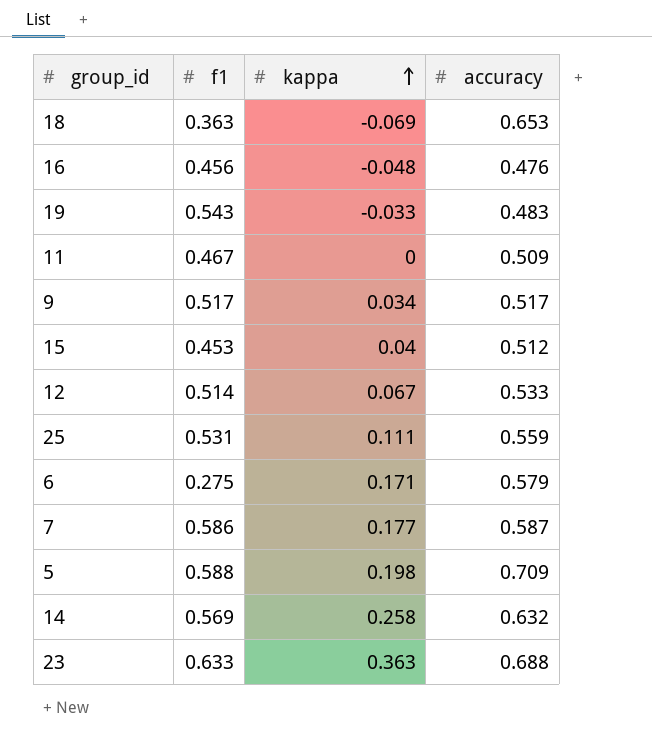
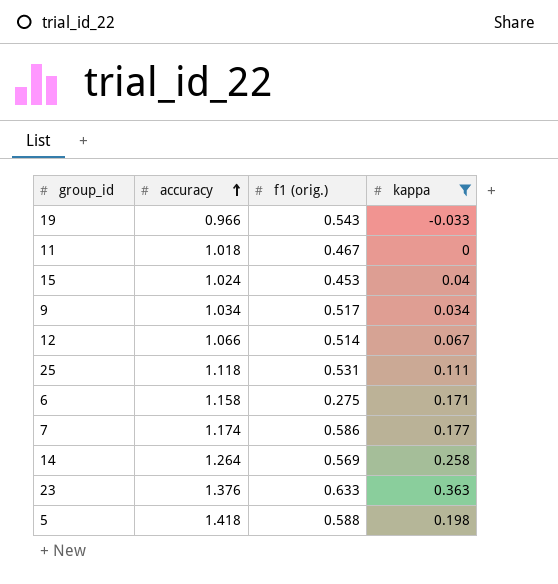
filter: none -> kappa >= -0.033
row order: kappa ascending -> accuracy ascending
column accuracy | position: 4 -> 2
column name: f1 -> f1 (orig.)
19 | accuracy: 0.483 -> 0.966
11 | accuracy: 0.509 -> 1.018
15 | accuracy: 0.512 -> 1.024
9 | accuracy: 0.517 -> 1.034
12 | accuracy: 0.533 -> 1.066
25 | accuracy: 0.559 -> 1.118
6 | accuracy: 0.579 -> 1.158
7 | accuracy: 0.587 -> 1.174
14 | accuracy: 0.632 -> 1.264
23 | accuracy: 0.688 -> 1.376
5 | accuracy: 0.709 -> 1.418

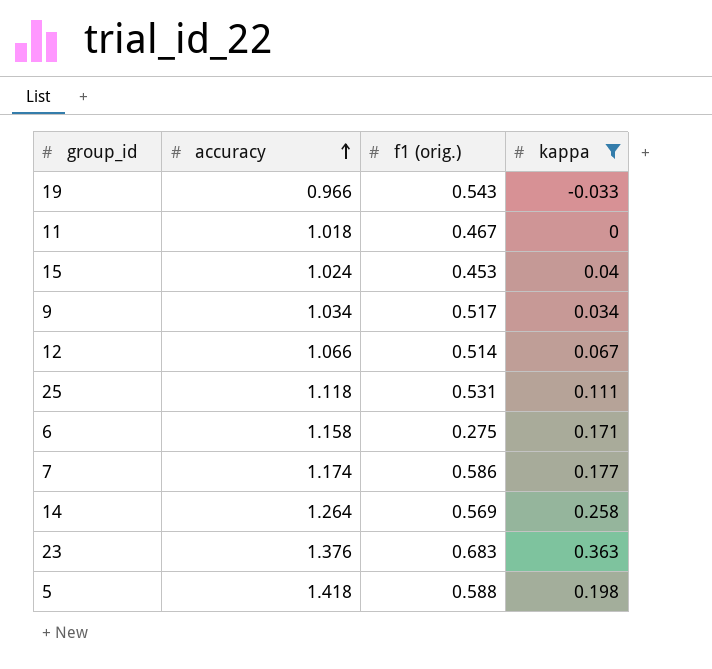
23 | f1 (orig.): 0.633 -> 0.683

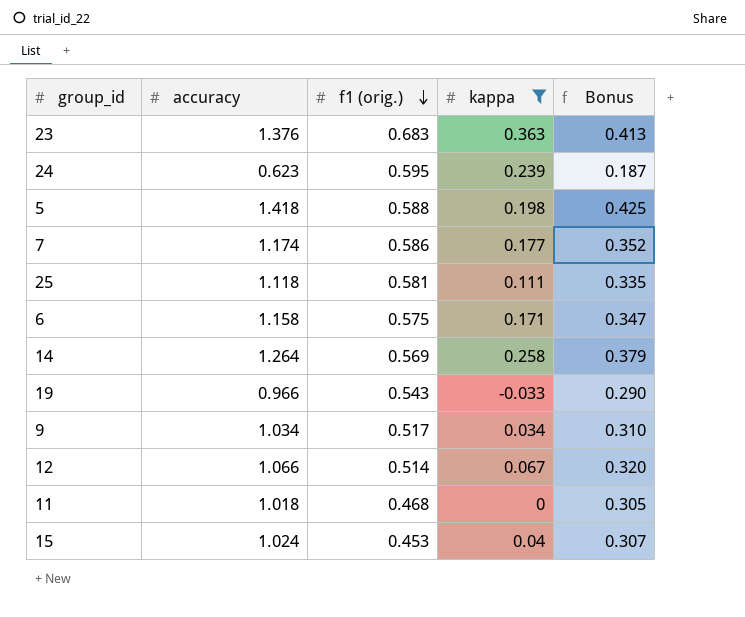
row order: accuracy ascending -> f1 (orig.) descending
column Bonus | formula: none -> [accuracy] * 0.3
row 24: none -> 0.623 | 0.595 | 0.239 | 0.187
25 | f1 (orig.): 0.531 -> 0.581
6 | f1 (orig.): 0.275 -> 0.575
11 | f1 (orig.): 0.467 -> 0.468

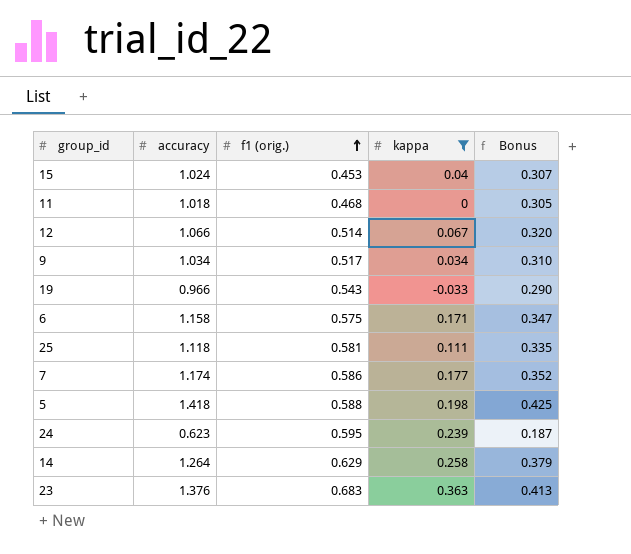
row order: f1 (orig.) descending -> f1 (orig.) ascending
14 | f1 (orig.): 0.569 -> 0.629

